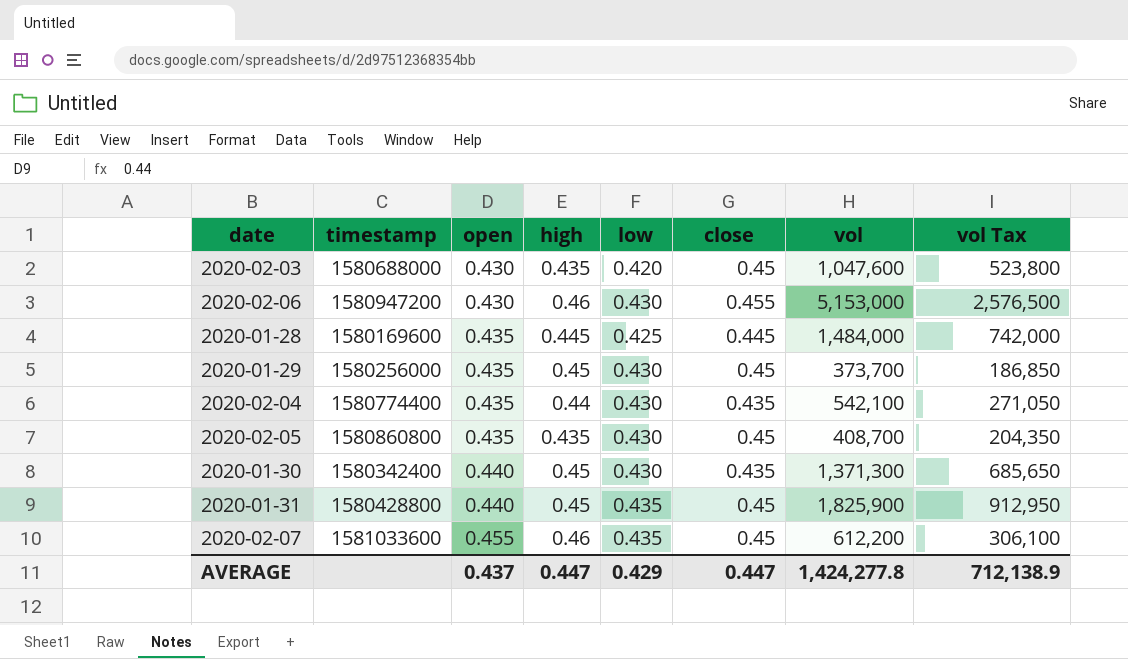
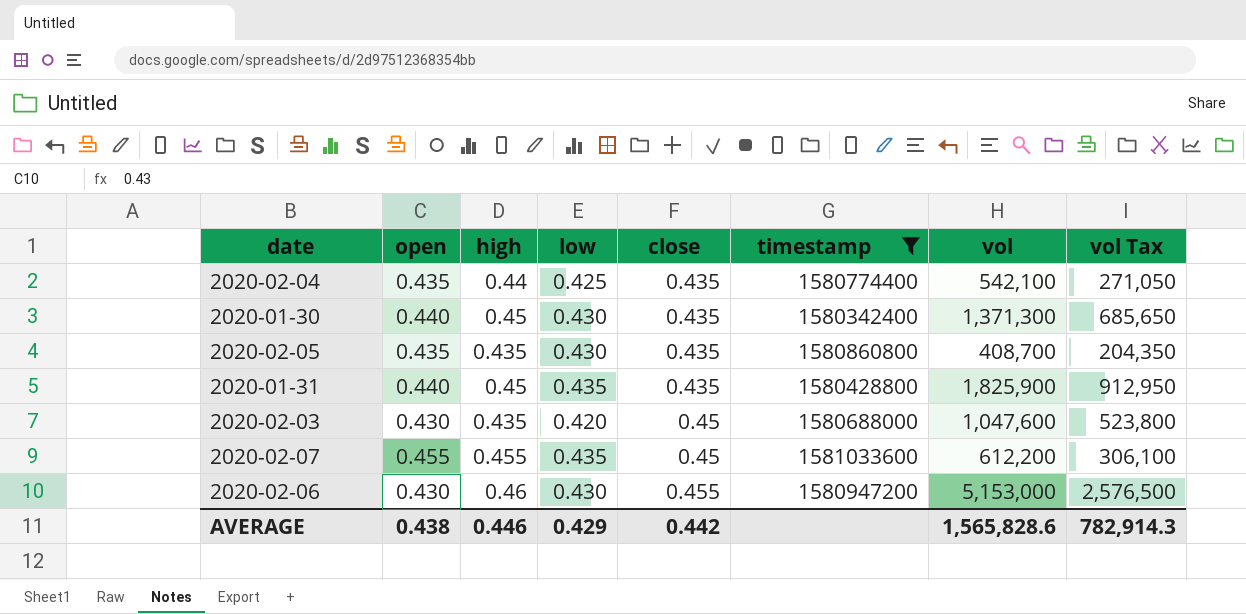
filter: none -> timestamp >= 1580342400
row order: open ascending -> close ascending
column timestamp | position: 2 -> 6
2020-02-04 | low: 0.430 -> 0.425
2020-02-05 | close: 0.45 -> 0.435
2020-01-31 | close: 0.45 -> 0.435
2020-02-07 | high: 0.46 -> 0.455
AVERAGE | open: 0.437 -> 0.438
AVERAGE | high: 0.447 -> 0.446
AVERAGE | close: 0.447 -> 0.442
AVERAGE | vol: 1,424,277.8 -> 1,565,828.6
AVERAGE | vol Tax: 712,138.9 -> 782,914.3

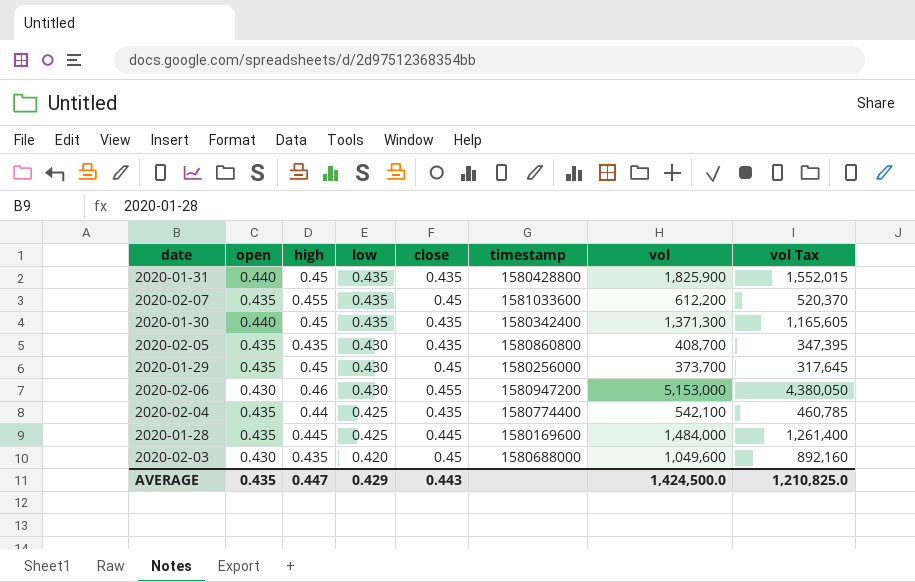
filter: timestamp >= 1580342400 -> none
row order: close ascending -> low descending
column vol Tax | formula: [vol] * 0.5 -> [vol] * 0.85
2020-02-07 | open: 0.455 -> 0.435
2020-01-30 | low: 0.430 -> 0.435
2020-02-03 | vol: 1,047,600 -> 1,049,600
AVERAGE | open: 0.438 -> 0.435
AVERAGE | high: 0.446 -> 0.447
AVERAGE | close: 0.442 -> 0.443
AVERAGE | vol: 1,565,828.6 -> 1,424,500.0
AVERAGE | vol Tax: 782,914.3 -> 1,210,825.0

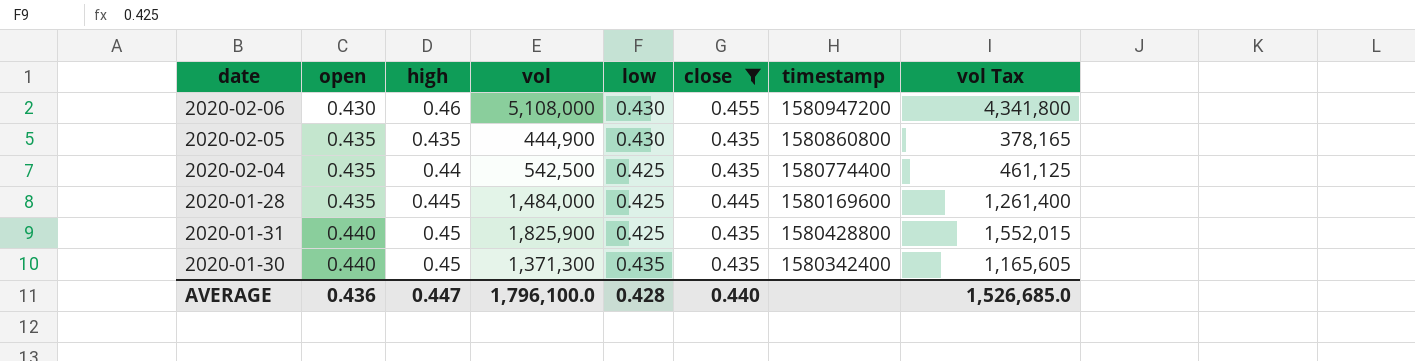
filter: none -> close != 0.45
row order: low descending -> open ascending
column vol | position: 7 -> 4
2020-02-06 | vol: 5,153,000 -> 5,108,000
2020-02-06 | vol Tax: 4,380,050 -> 4,341,800
2020-02-05 | vol: 408,700 -> 444,900
2020-02-05 | vol Tax: 347,395 -> 378,165
2020-02-04 | vol: 542,100 -> 542,500
2020-02-04 | vol Tax: 460,785 -> 461,125
2020-01-31 | low: 0.435 -> 0.425
AVERAGE | open: 0.435 -> 0.436
AVERAGE | vol: 1,424,500.0 -> 1,796,100.0
AVERAGE | low: 0.429 -> 0.428
AVERAGE | close: 0.443 -> 0.440
AVERAGE | vol Tax: 1,210,825.0 -> 1,526,685.0

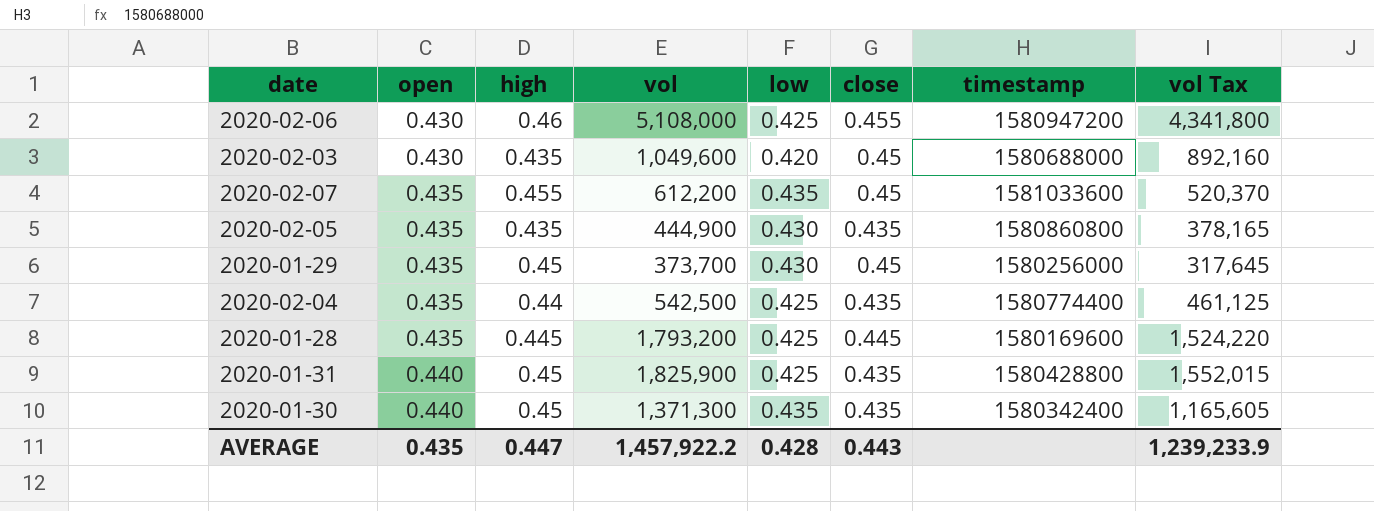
filter: close != 0.45 -> none
2020-02-06 | low: 0.430 -> 0.425
2020-01-28 | vol: 1,484,000 -> 1,793,200
2020-01-28 | vol Tax: 1,261,400 -> 1,524,220
AVERAGE | open: 0.436 -> 0.435
AVERAGE | vol: 1,796,100.0 -> 1,457,922.2
AVERAGE | close: 0.440 -> 0.443
AVERAGE | vol Tax: 1,526,685.0 -> 1,239,233.9

